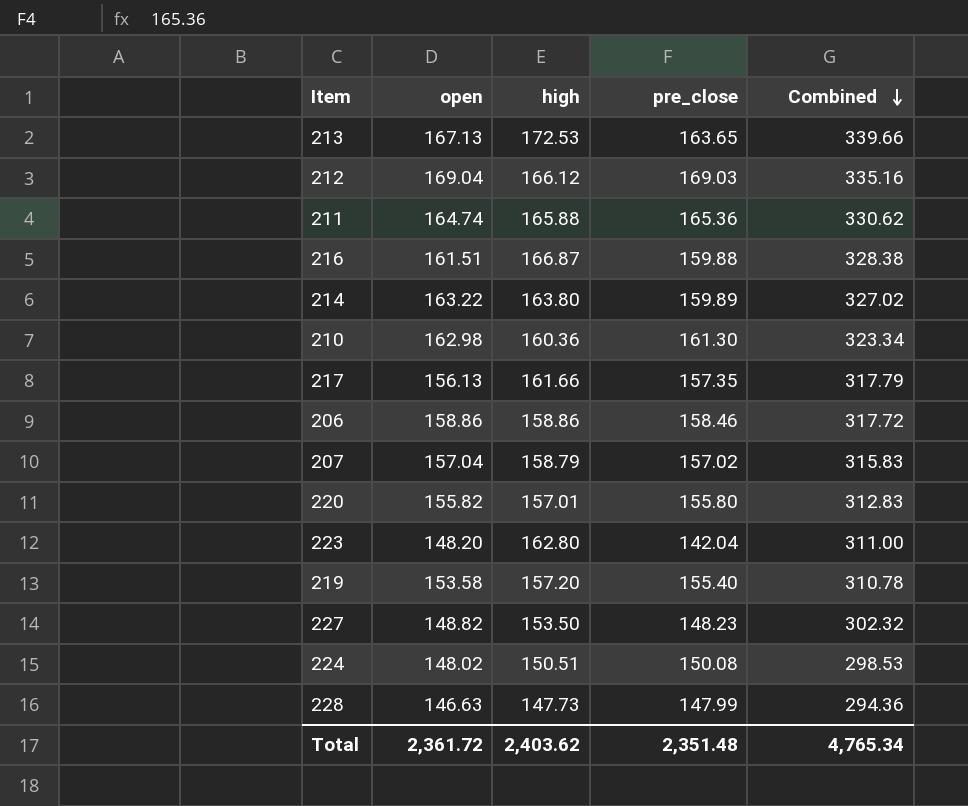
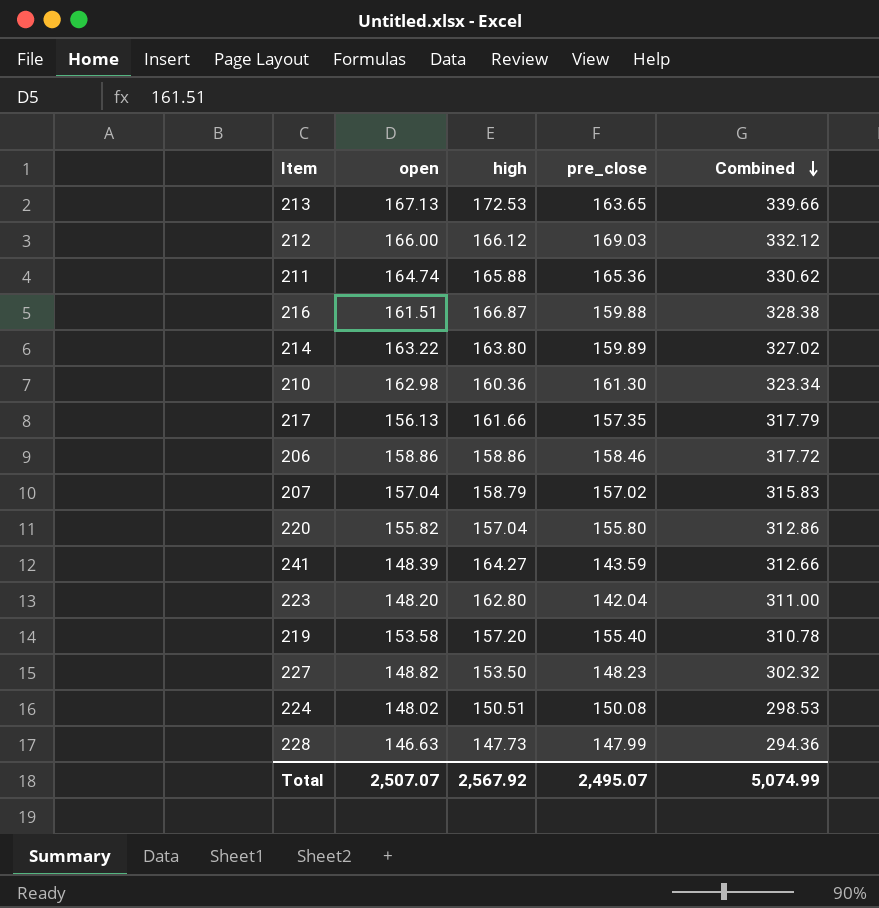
212 | open: 169.04 -> 166.00
212 | Combined: 335.16 -> 332.12
220 | high: 157.01 -> 157.04
220 | Combined: 312.83 -> 312.86
row 241: none -> 148.39 | 164.27 | 143.59 | 312.66
Total | open: 2,361.72 -> 2,507.07
Total | high: 2,403.62 -> 2,567.92
Total | pre_close: 2,351.48 -> 2,495.07
Total | Combined: 4,765.34 -> 5,074.99

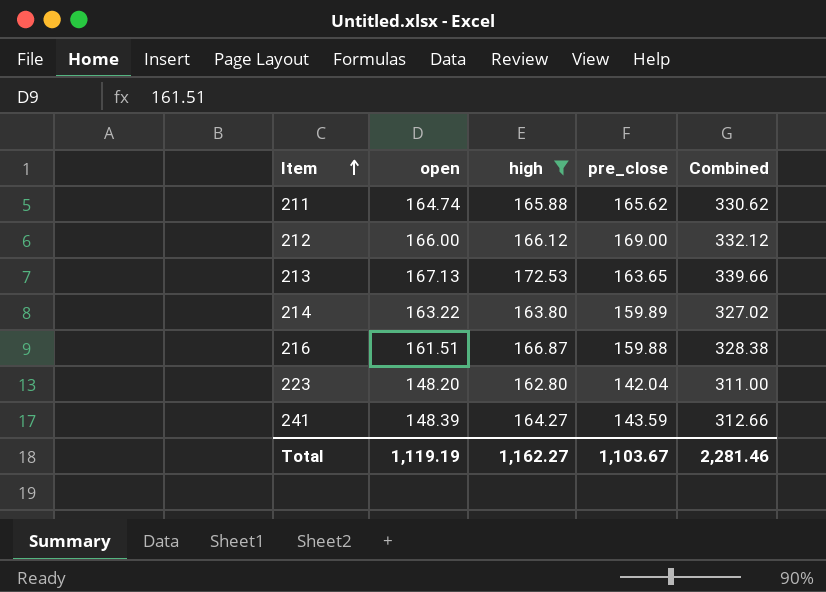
filter: none -> high >= 162.80
row order: Combined descending -> Item ascending
211 | pre_close: 165.36 -> 165.62
212 | pre_close: 169.03 -> 169.00
Total | open: 2,507.07 -> 1,119.19
Total | high: 2,567.92 -> 1,162.27
Total | pre_close: 2,495.07 -> 1,103.67
Total | Combined: 5,074.99 -> 2,281.46

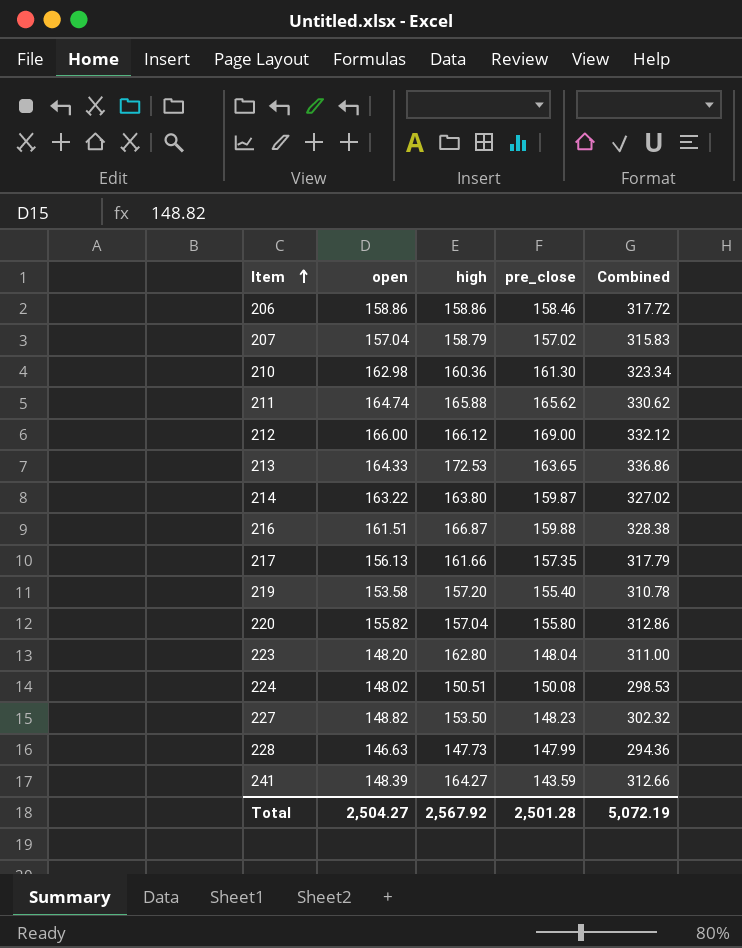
filter: high >= 162.80 -> none
213 | open: 167.13 -> 164.33
213 | Combined: 339.66 -> 336.86
214 | pre_close: 159.89 -> 159.87
223 | pre_close: 142.04 -> 148.04
Total | open: 1,119.19 -> 2,504.27
Total | high: 1,162.27 -> 2,567.92
Total | pre_close: 1,103.67 -> 2,501.28
Total | Combined: 2,281.46 -> 5,072.19

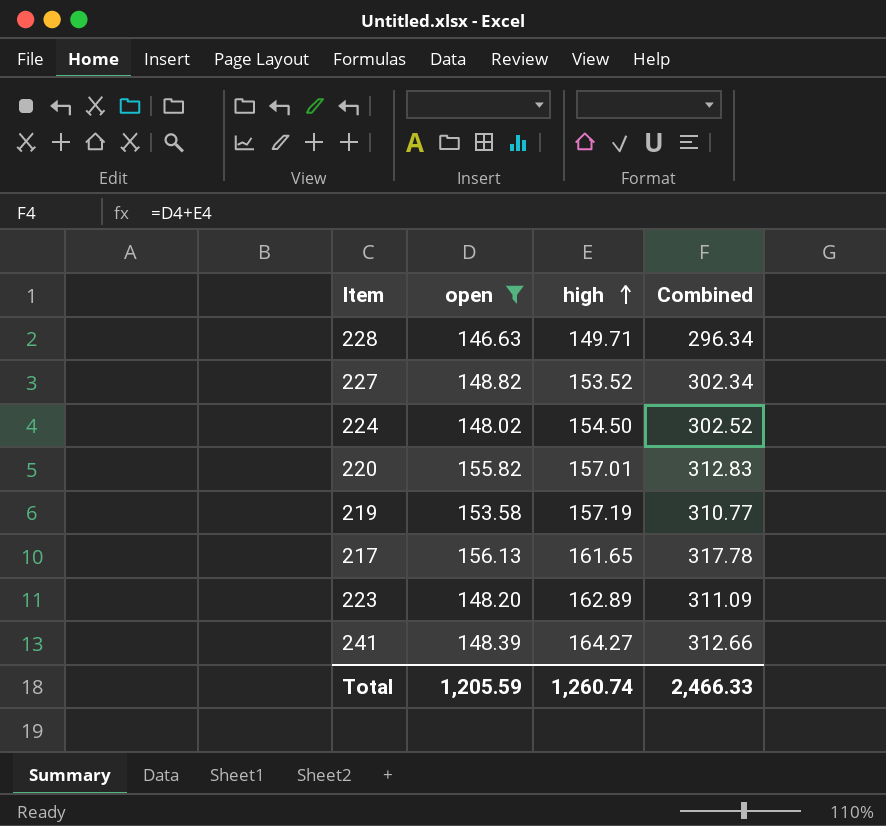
filter: none -> open <= 156.13
row order: Item ascending -> high ascending
column pre_close | position: 4 -> none
228 | high: 147.73 -> 149.71
228 | Combined: 294.36 -> 296.34
227 | high: 153.50 -> 153.52
227 | Combined: 302.32 -> 302.34
224 | high: 150.51 -> 154.50
224 | Combined: 298.53 -> 302.52
220 | high: 157.04 -> 157.01
220 | Combined: 312.86 -> 312.83
219 | high: 157.20 -> 157.19
219 | Combined: 310.78 -> 310.77
217 | high: 161.66 -> 161.65
217 | Combined: 317.79 -> 317.78
223 | high: 162.80 -> 162.89
223 | Combined: 311.00 -> 311.09
Total | open: 2,504.27 -> 1,205.59
Total | high: 2,567.92 -> 1,260.74
Total | Combined: 5,072.19 -> 2,466.33

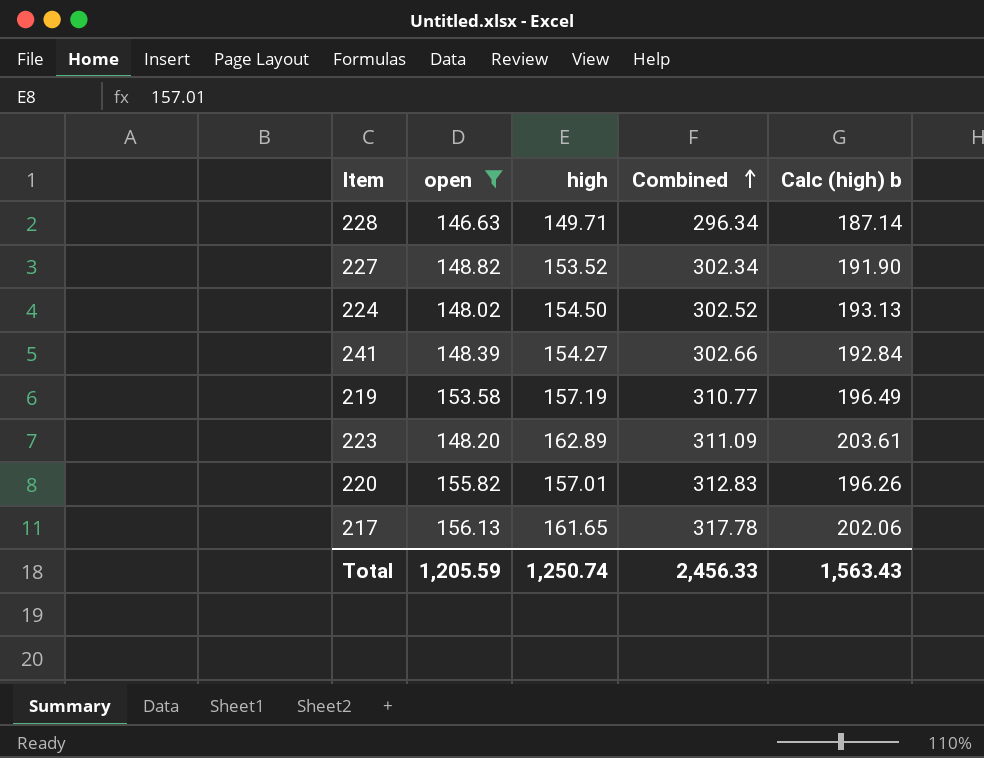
row order: high ascending -> Combined ascending
column Calc (high) b | formula: none -> [high] * 1.25
241 | high: 164.27 -> 154.27
241 | Combined: 312.66 -> 302.66
Total | high: 1,260.74 -> 1,250.74
Total | Combined: 2,466.33 -> 2,456.33

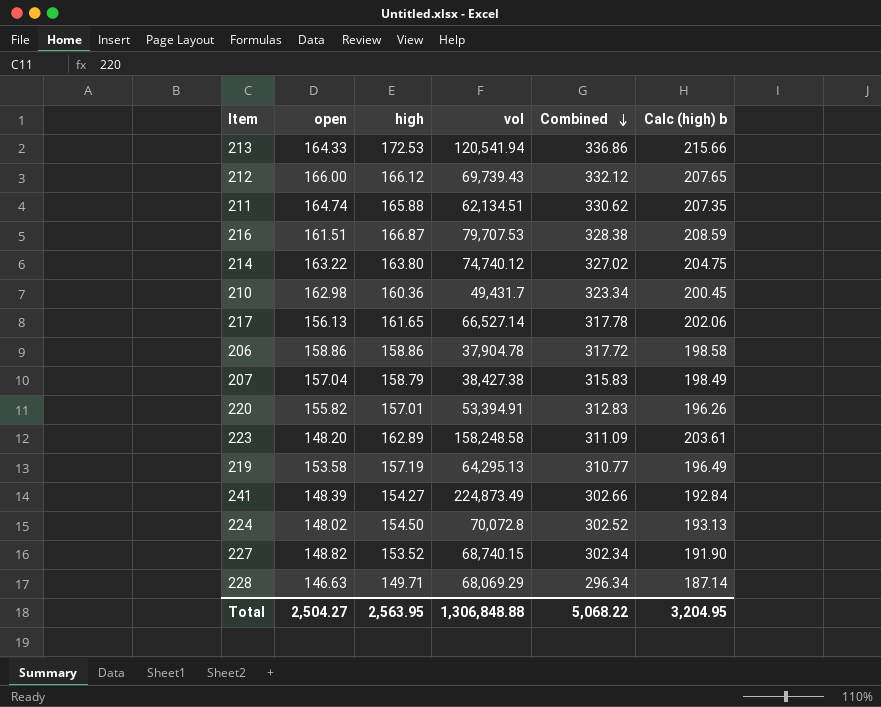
filter: open <= 156.13 -> none
row order: Combined ascending -> Combined descending
column vol | position: none -> 4
Total | open: 1,205.59 -> 2,504.27
Total | high: 1,250.74 -> 2,563.95
Total | Combined: 2,456.33 -> 5,068.22
Total | Calc (high) b: 1,563.43 -> 3,204.95

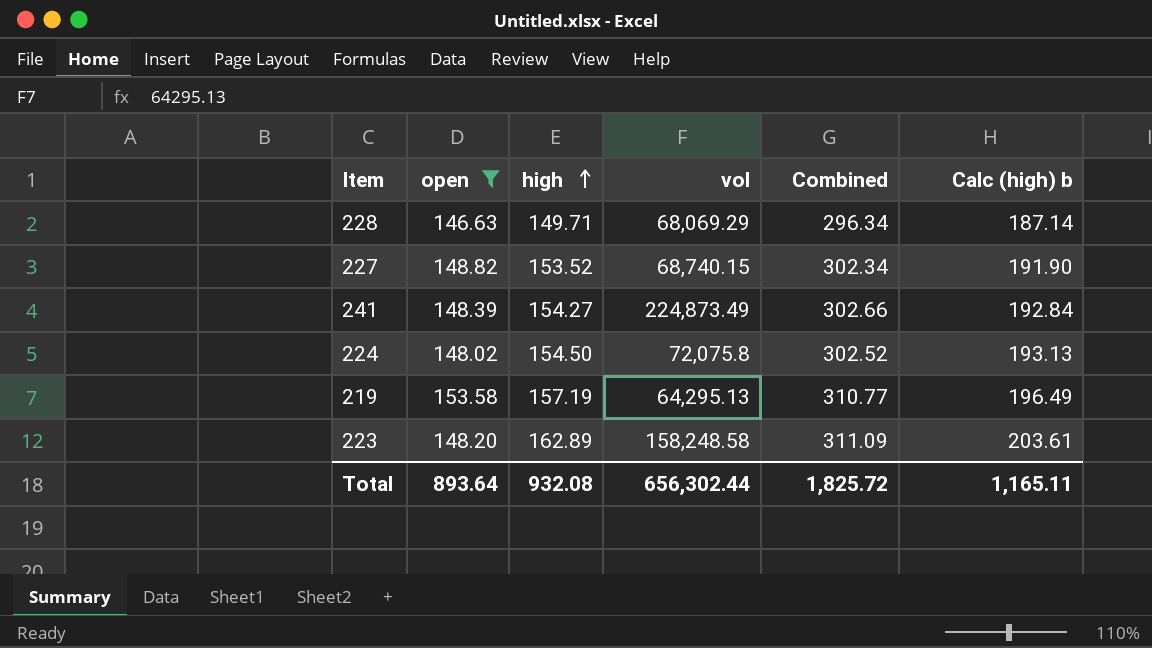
filter: none -> open <= 153.58
row order: Combined descending -> high ascending
224 | vol: 70,072.8 -> 72,075.8
Total | open: 2,504.27 -> 893.64
Total | high: 2,563.95 -> 932.08
Total | vol: 1,306,848.88 -> 656,302.44
Total | Combined: 5,068.22 -> 1,825.72
Total | Calc (high) b: 3,204.95 -> 1,165.11

